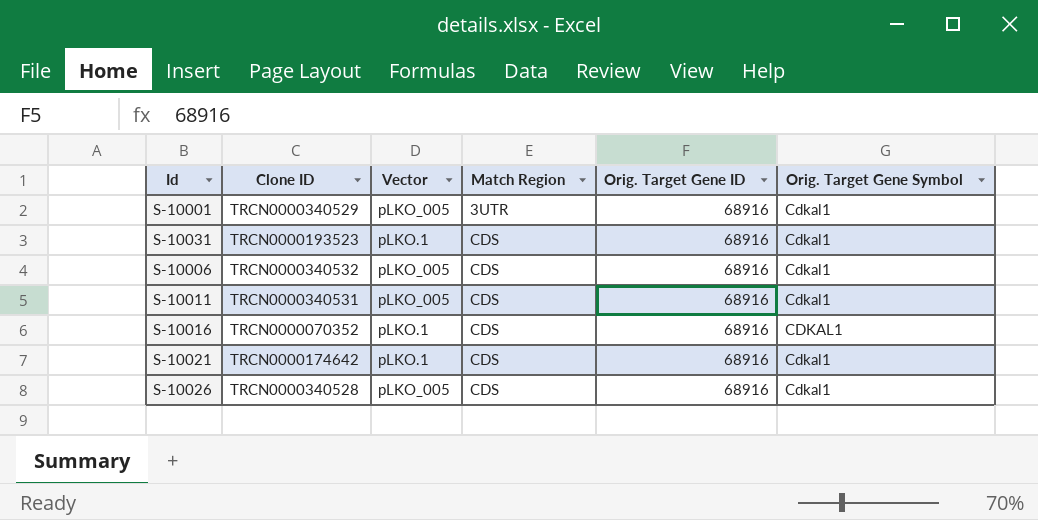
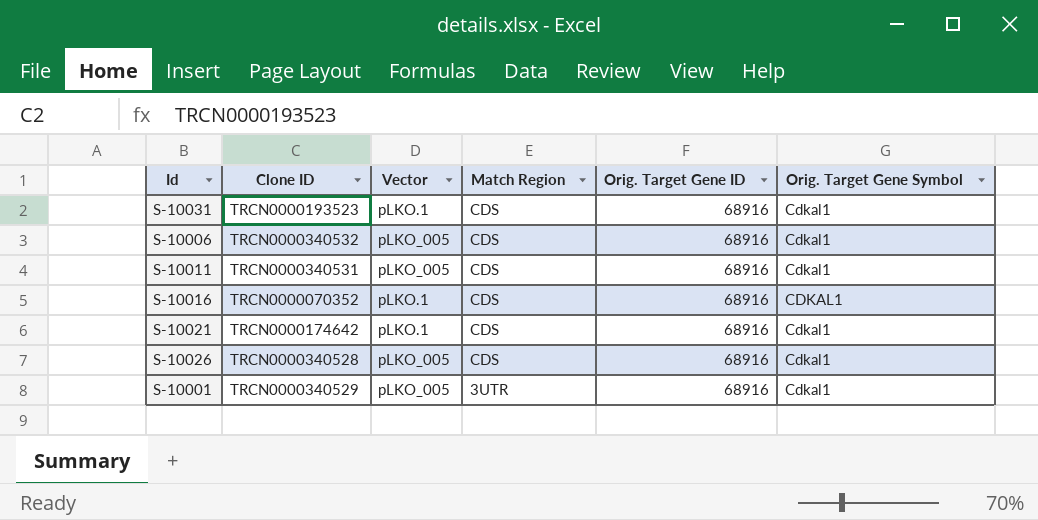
row order: Match Region ascending -> Match Region descending

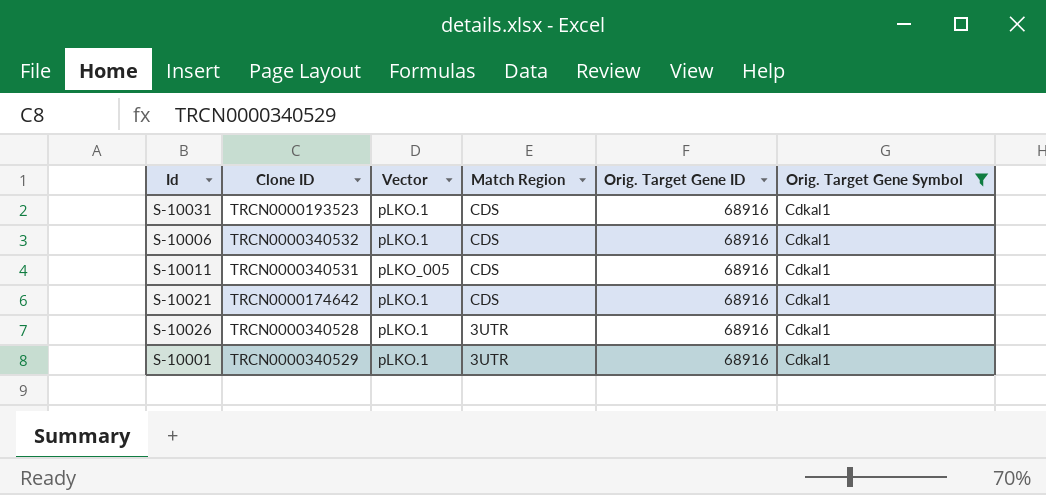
filter: none -> Orig. Target Gene Symbol = Cdkal1
S-10006 | Vector: pLKO_005 -> pLKO.1
S-10026 | Vector: pLKO_005 -> pLKO.1
S-10026 | Match Region: CDS -> 3UTR
S-10001 | Vector: pLKO_005 -> pLKO.1

